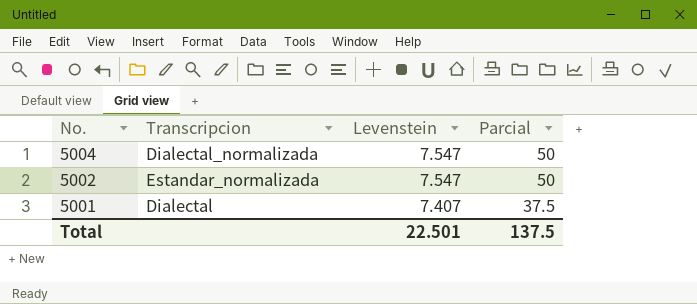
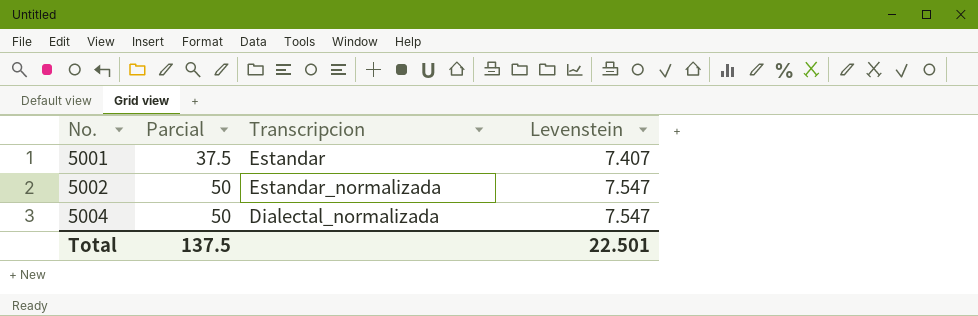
row order: No. descending -> No. ascending
column Parcial | position: 4 -> 2
5001 | Transcripcion: Dialectal -> Estandar

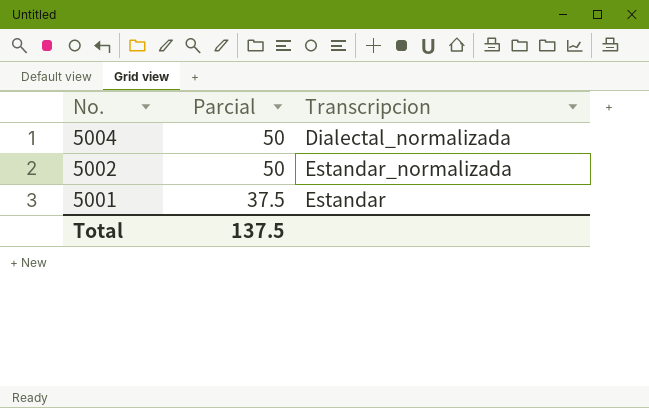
row order: No. ascending -> No. descending
column Levenstein | position: 4 -> none

